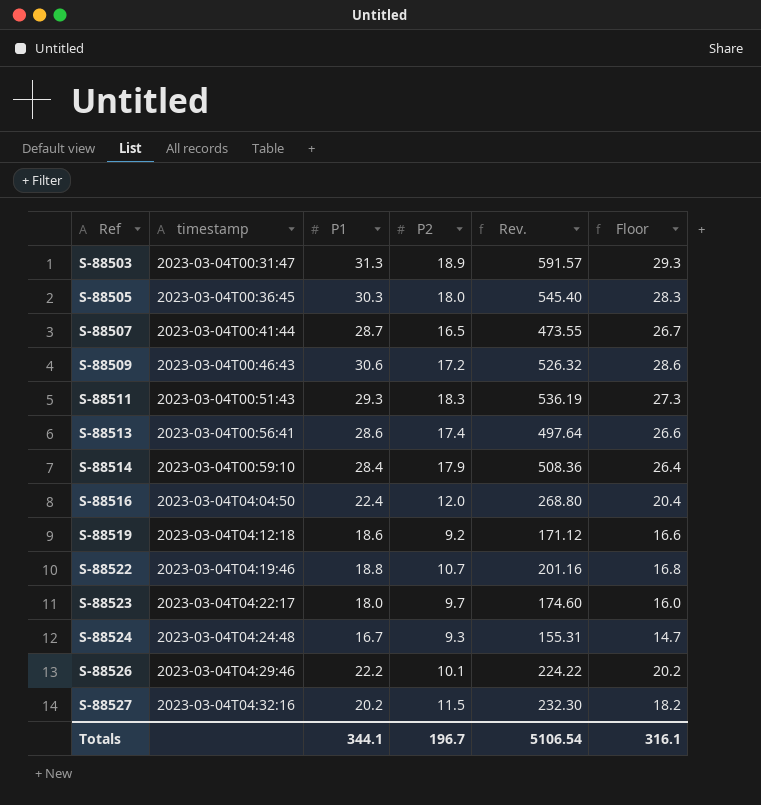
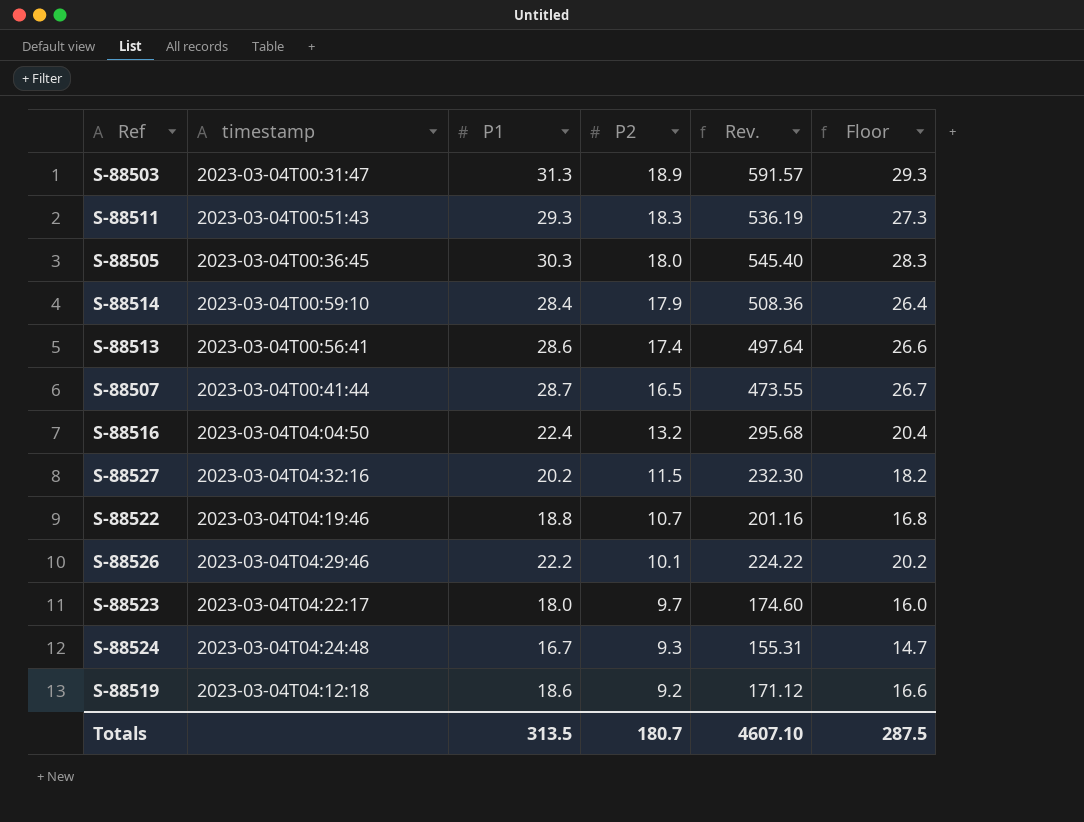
row order: Ref ascending -> P2 descending
row S-88509: 2023-03-04T00:46:43 | 30.6 | 17.2 | 526.32 | 28.6 -> none
S-88516 | P2: 12.0 -> 13.2
S-88516 | Rev.: 268.80 -> 295.68
Totals | P1: 344.1 -> 313.5
Totals | P2: 196.7 -> 180.7
Totals | Rev.: 5106.54 -> 4607.10
Totals | Floor: 316.1 -> 287.5

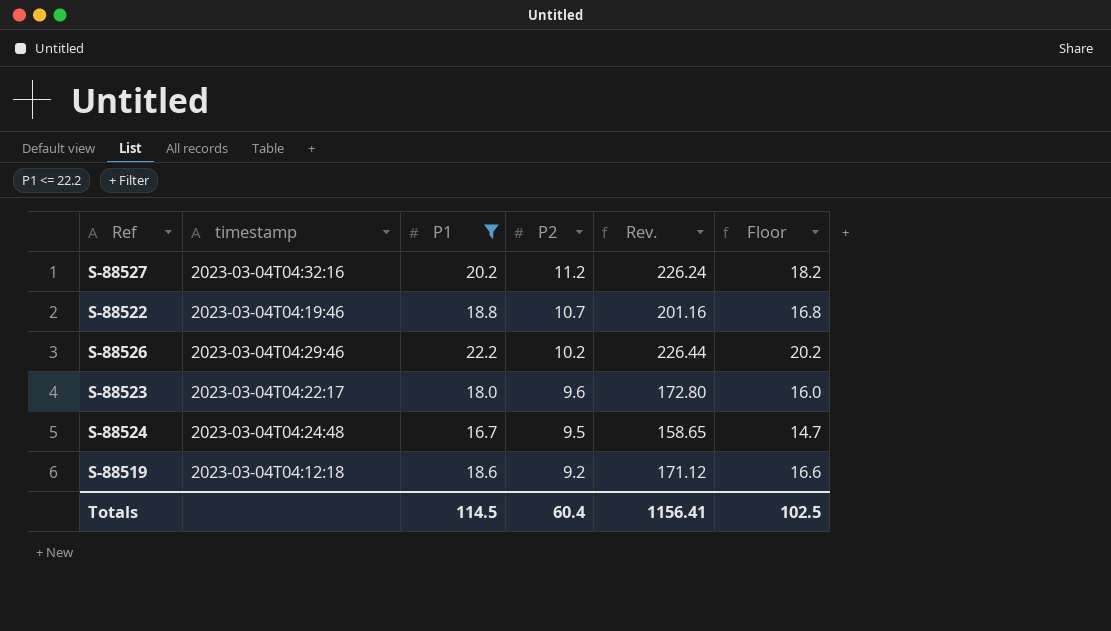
filter: none -> P1 <= 22.2
S-88527 | P2: 11.5 -> 11.2
S-88527 | Rev.: 232.30 -> 226.24
S-88526 | P2: 10.1 -> 10.2
S-88526 | Rev.: 224.22 -> 226.44
S-88523 | P2: 9.7 -> 9.6
S-88523 | Rev.: 174.60 -> 172.80
S-88524 | P2: 9.3 -> 9.5
S-88524 | Rev.: 155.31 -> 158.65
Totals | P1: 313.5 -> 114.5
Totals | P2: 180.7 -> 60.4
Totals | Rev.: 4607.10 -> 1156.41
Totals | Floor: 287.5 -> 102.5

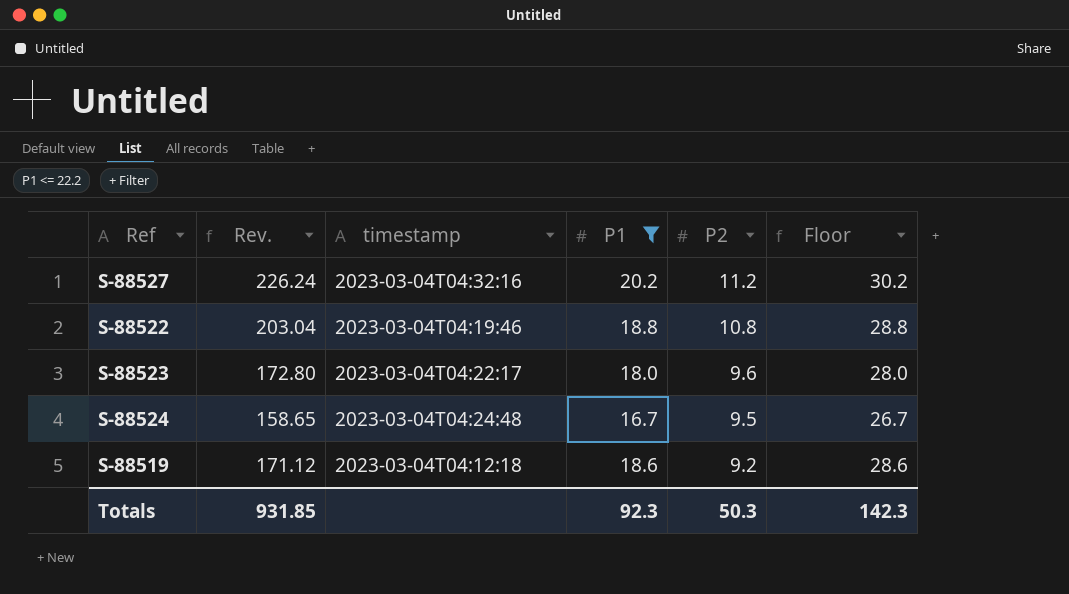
column Rev. | position: 5 -> 2
column Floor | formula: [P1] - 2 -> [P1] + 10
row S-88526: 2023-03-04T04:29:46 | 22.2 | 10.2 | 226.44 | 20.2 -> none
S-88522 | Rev.: 201.16 -> 203.04
S-88522 | P2: 10.7 -> 10.8
Totals | Rev.: 1156.41 -> 931.85
Totals | P1: 114.5 -> 92.3
Totals | P2: 60.4 -> 50.3
Totals | Floor: 102.5 -> 142.3

